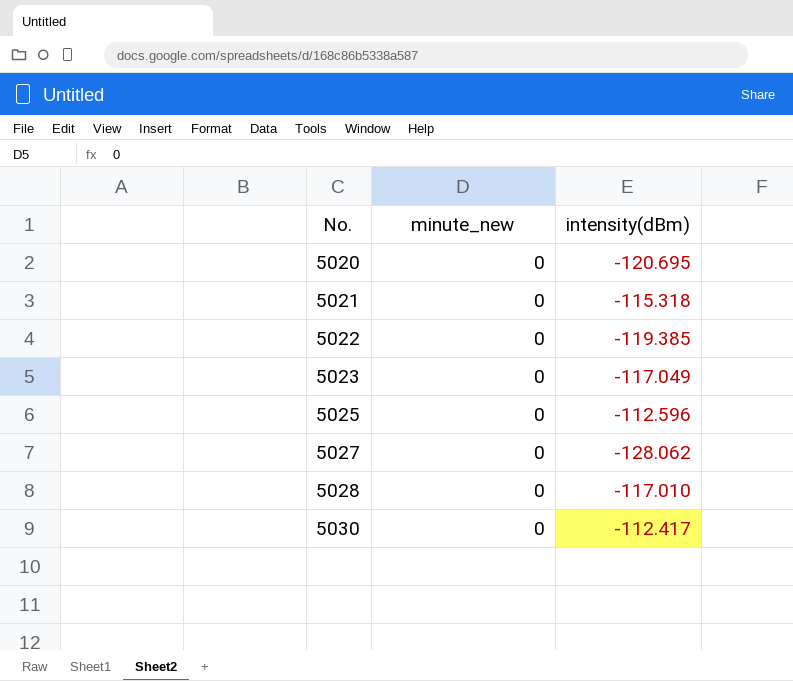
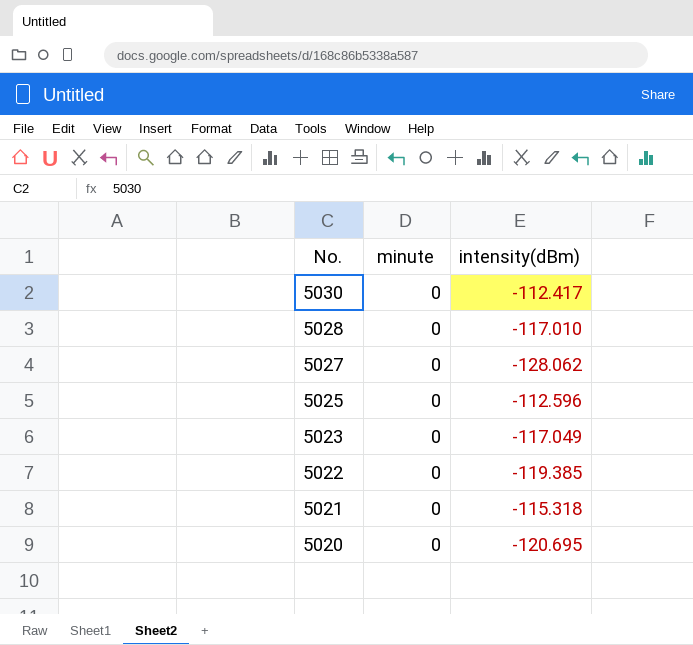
row order: No. ascending -> No. descending
column name: minute_new -> minute

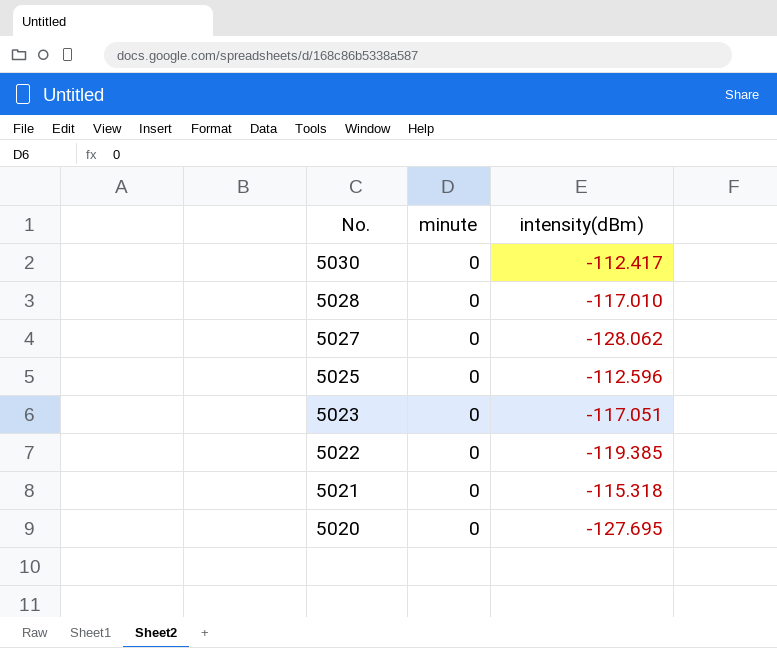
5023 | intensity(dBm): -117.049 -> -117.051
5020 | intensity(dBm): -120.695 -> -127.695

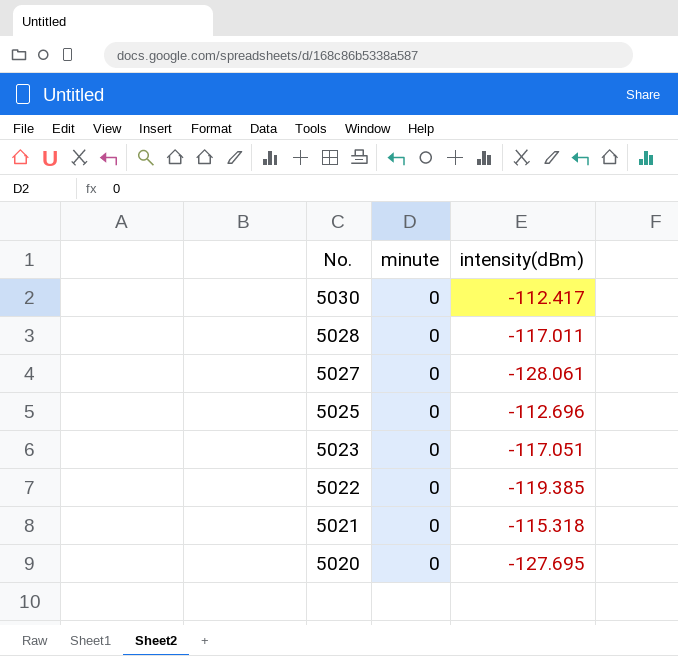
5028 | intensity(dBm): -117.010 -> -117.011
5027 | intensity(dBm): -128.062 -> -128.061
5025 | intensity(dBm): -112.596 -> -112.696

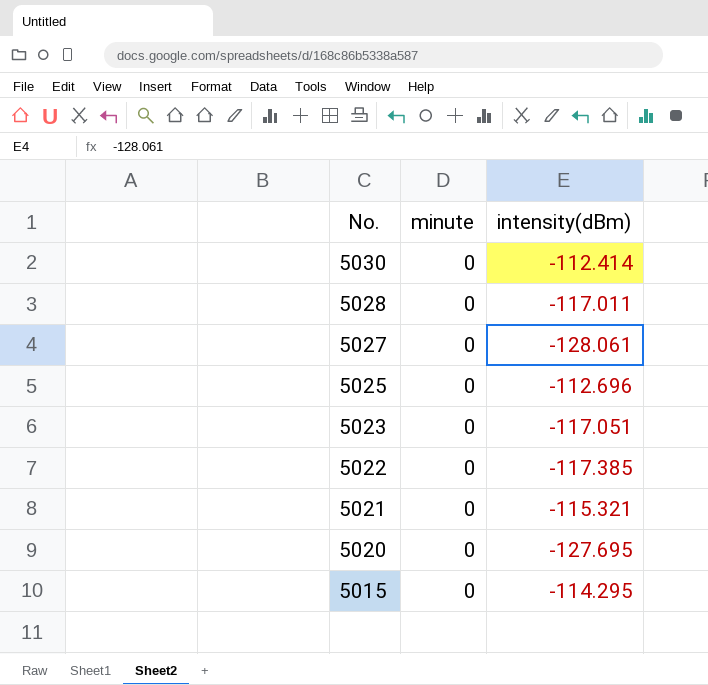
5030 | intensity(dBm): -112.417 -> -112.414
5022 | intensity(dBm): -119.385 -> -117.385
5021 | intensity(dBm): -115.318 -> -115.321
row 5015: none -> 0 | -114.295

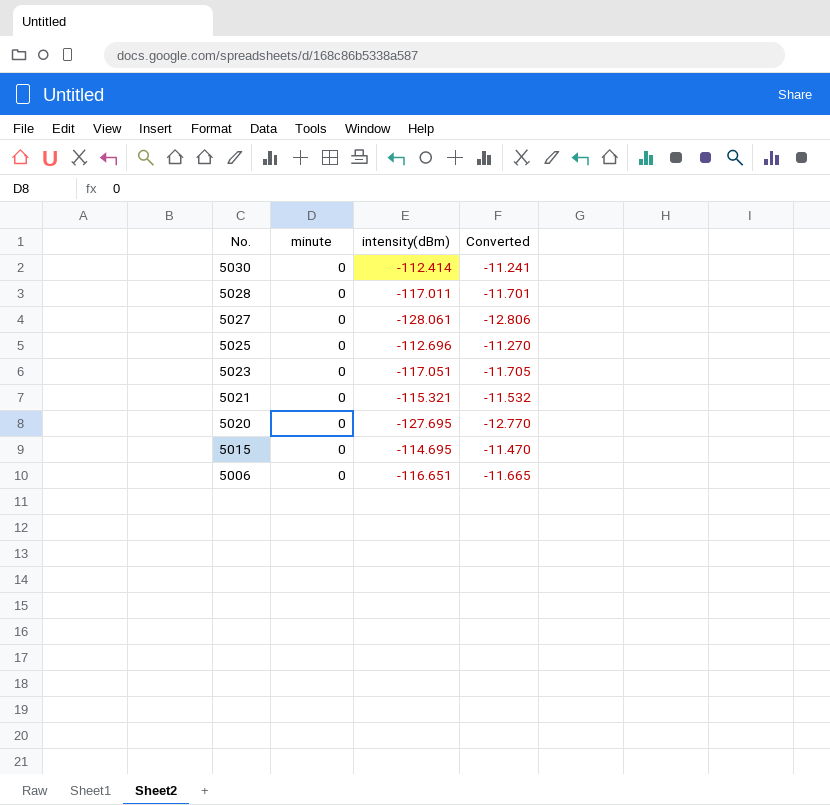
column Converted | formula: none -> [intensity(dBm)] * 0.1
row 5022: 0 | -117.385 -> none
5015 | intensity(dBm): -114.295 -> -114.695
row 5006: none -> 0 | -116.651 | -11.665

